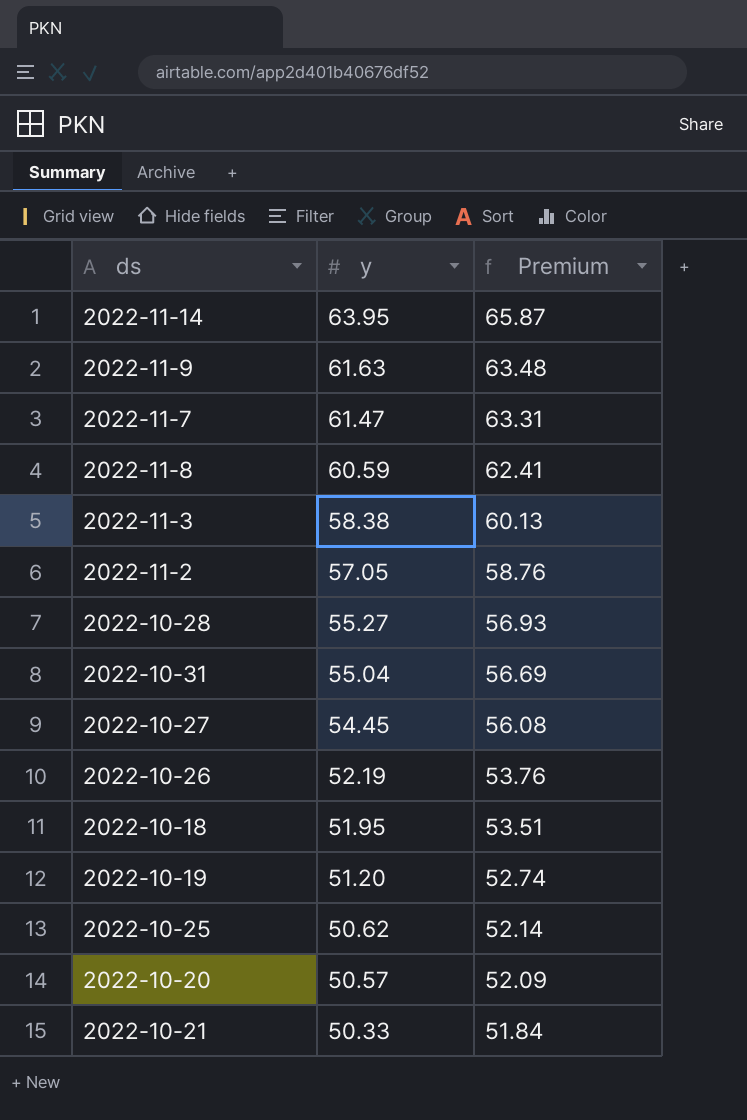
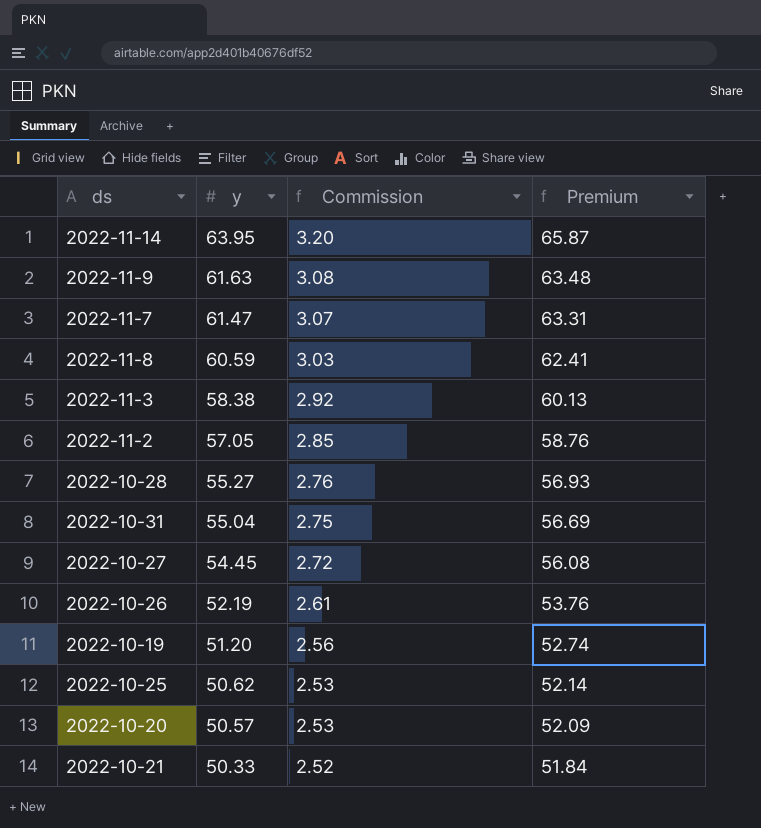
column Commission | formula: none -> [y] * 0.05
row 2022-10-18: 51.95 | 53.51 -> none

